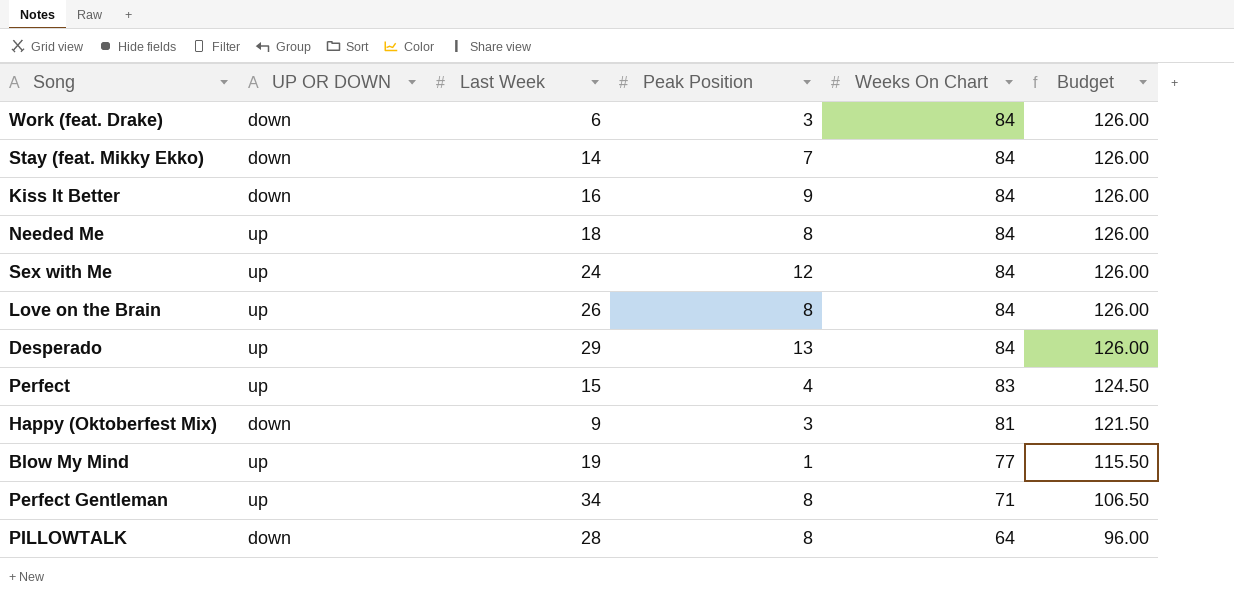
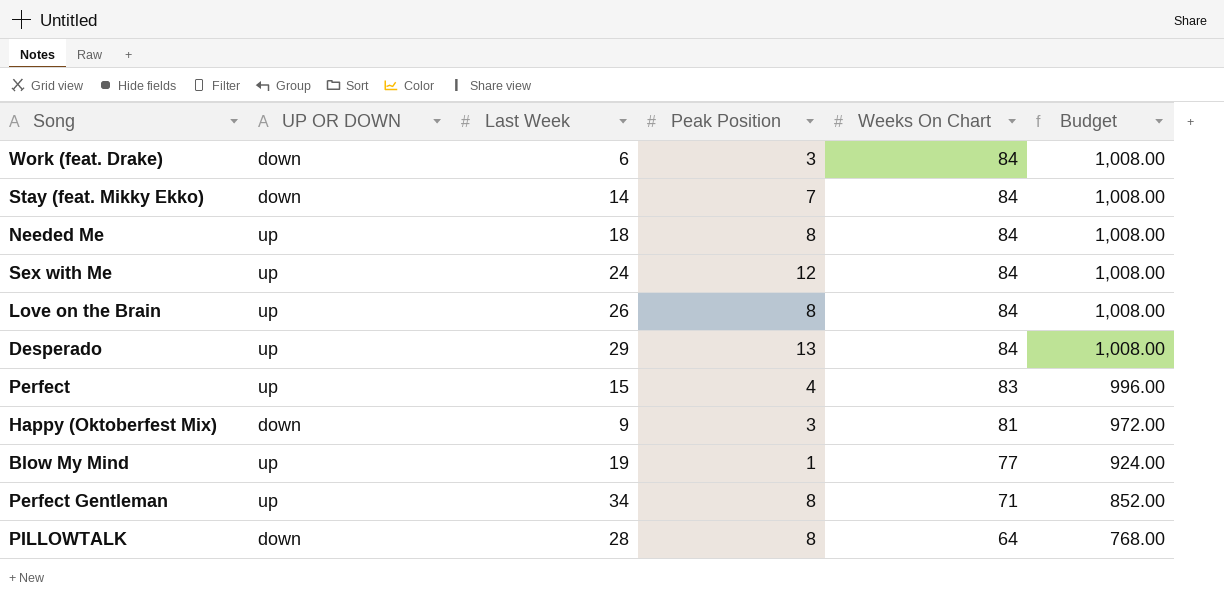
column Budget | formula: [Weeks On Chart] * 1.5 -> [Weeks On Chart] * 12
row Kiss It Better: down | 16 | 9 | 84 | 126.00 -> none

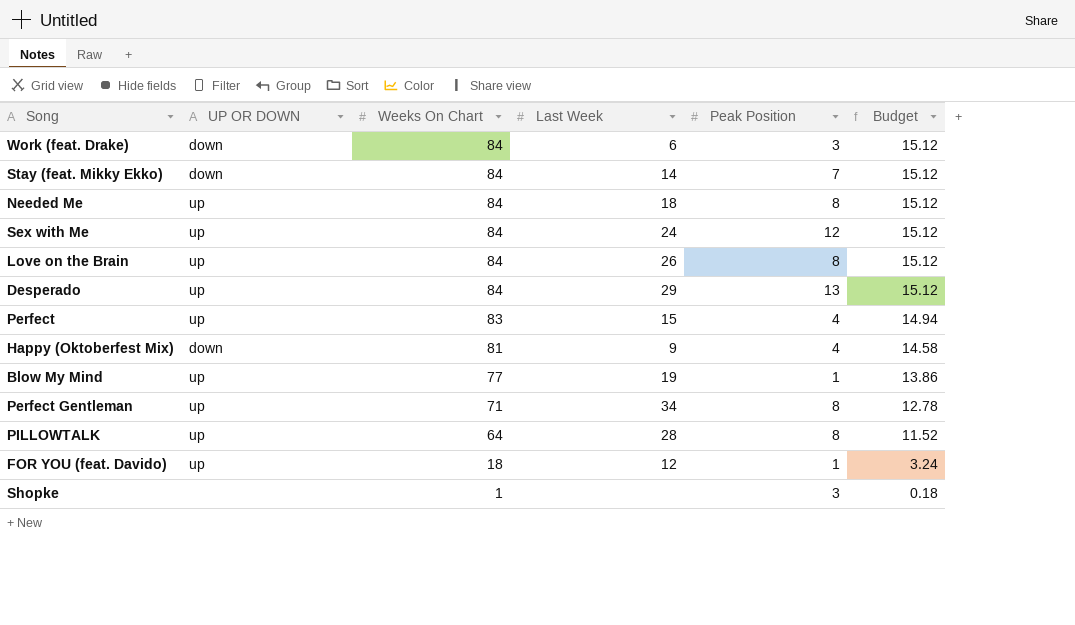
column Weeks On Chart | position: 5 -> 3
column Budget | formula: [Weeks On Chart] * 12 -> [Weeks On Chart] * 0.18
Happy (Oktoberfest Mix) | Peak Position: 3 -> 4
PILLOWTALK | UP OR DOWN: down -> up
row FOR YOU (feat. Davido): none -> up | 18 | 12 | 1 | 3.24
row Shopke: none -> none | 1 | none | 3 | 0.18

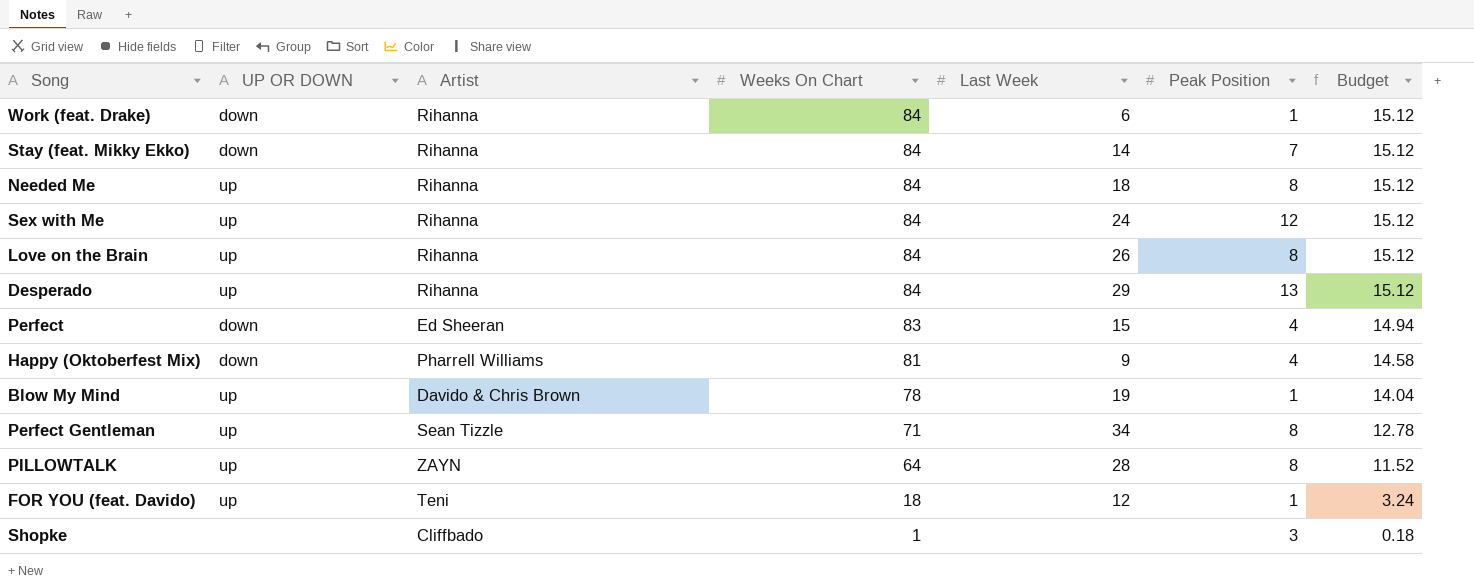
column Artist | position: none -> 3
Work (feat. Drake) | Peak Position: 3 -> 1
Perfect | UP OR DOWN: up -> down
Blow My Mind | Weeks On Chart: 77 -> 78
Blow My Mind | Budget: 13.86 -> 14.04

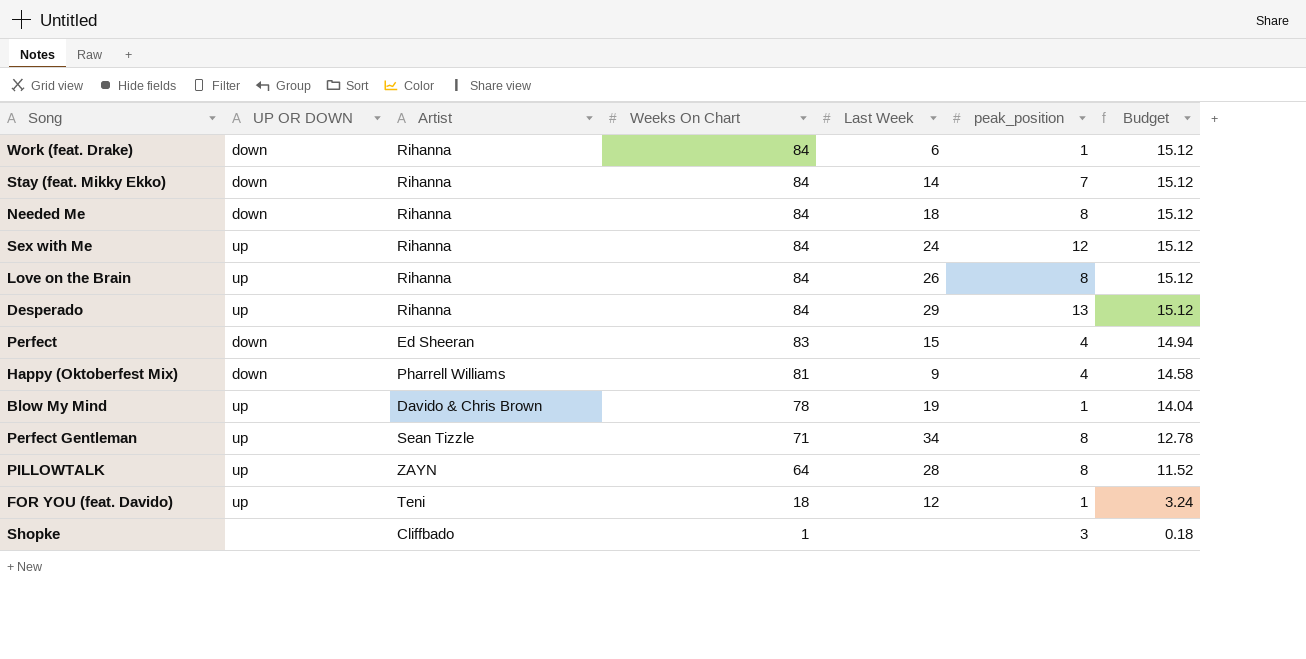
column name: Peak Position -> peak_position
Needed Me | UP OR DOWN: up -> down

